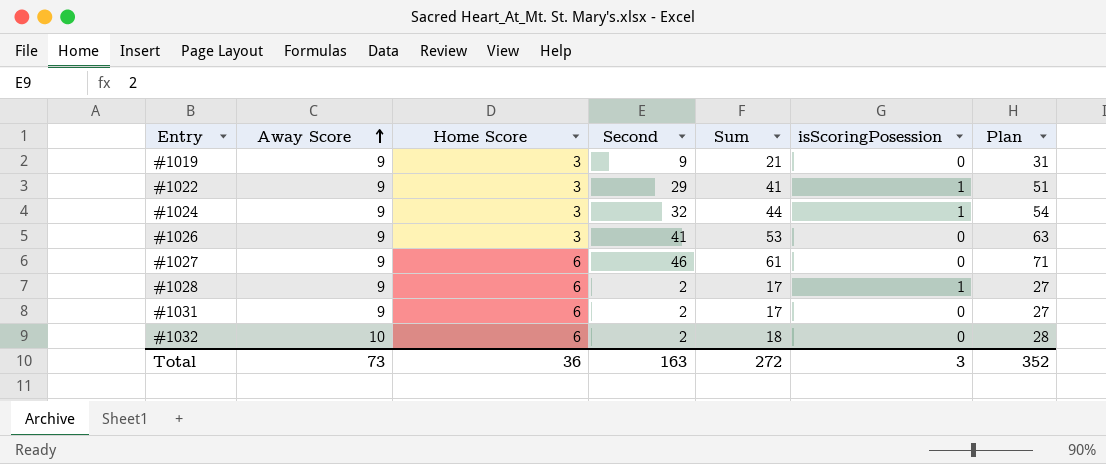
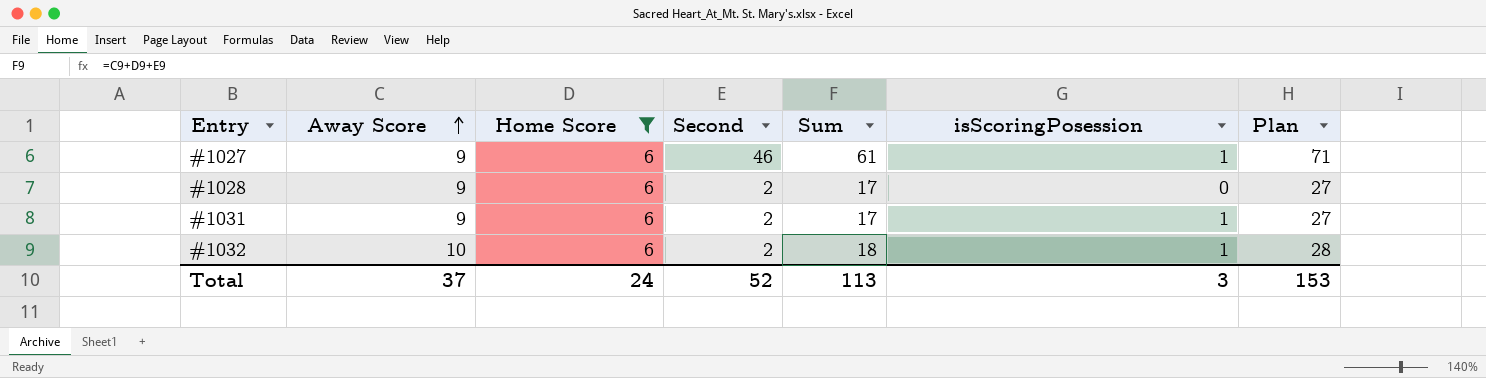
filter: none -> Home Score = 6
#1027 | isScoringPosession: 0 -> 1
#1028 | isScoringPosession: 1 -> 0
#1031 | isScoringPosession: 0 -> 1
#1032 | isScoringPosession: 0 -> 1
Total | Away Score: 73 -> 37
Total | Home Score: 36 -> 24
Total | Second: 163 -> 52
Total | Sum: 272 -> 113
Total | Plan: 352 -> 153

